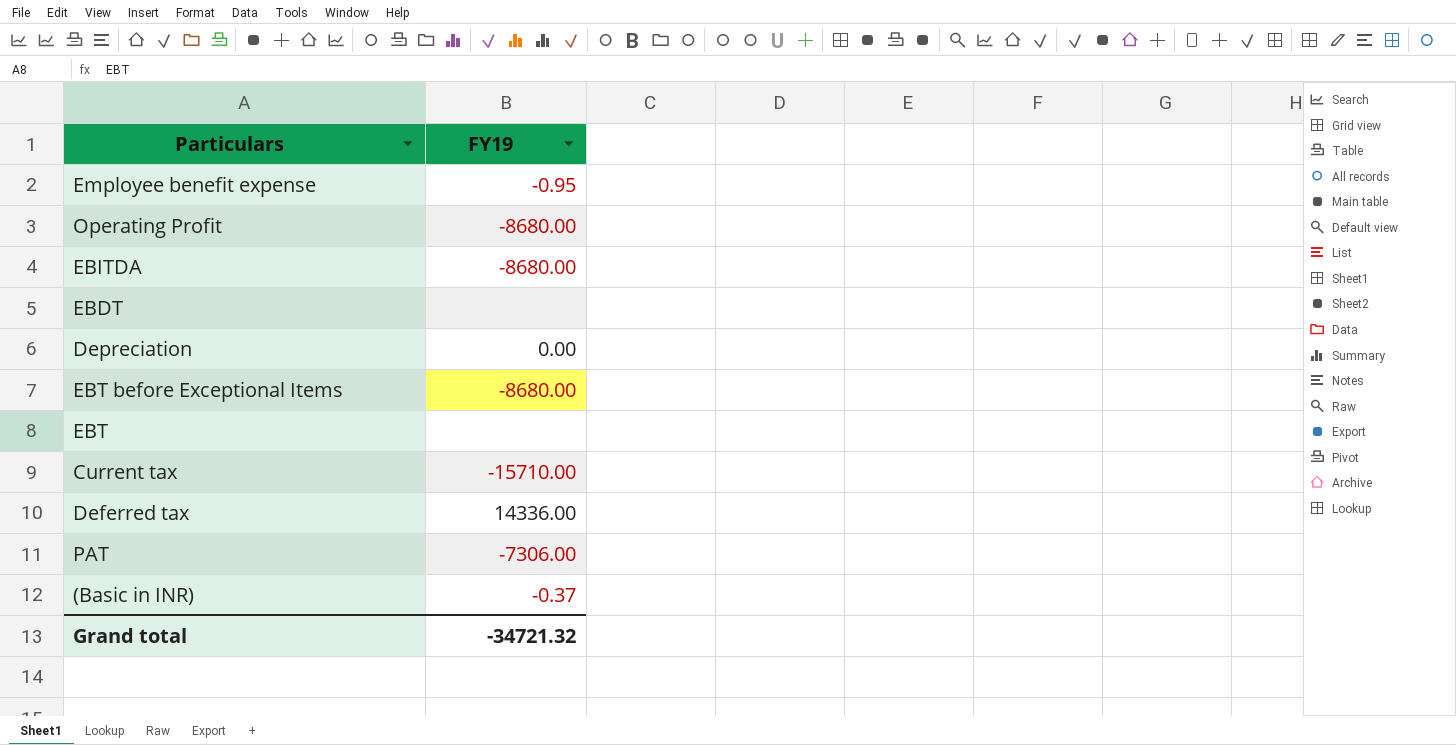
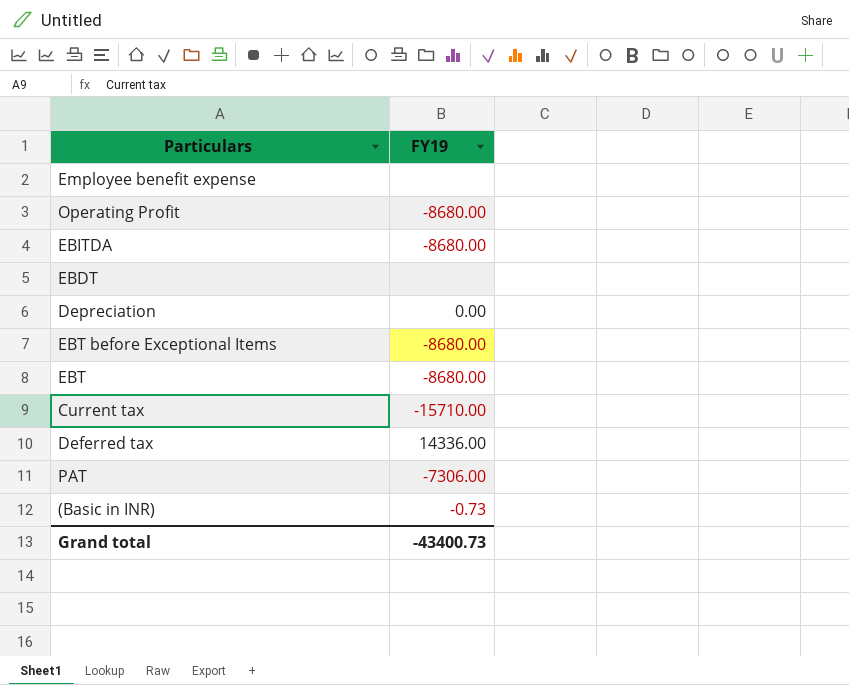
Employee benefit expense | FY19: -0.95 -> none
EBT | FY19: none -> -8680.00
(Basic in INR) | FY19: -0.37 -> -0.73
Grand total | FY19: -34721.32 -> -43400.73

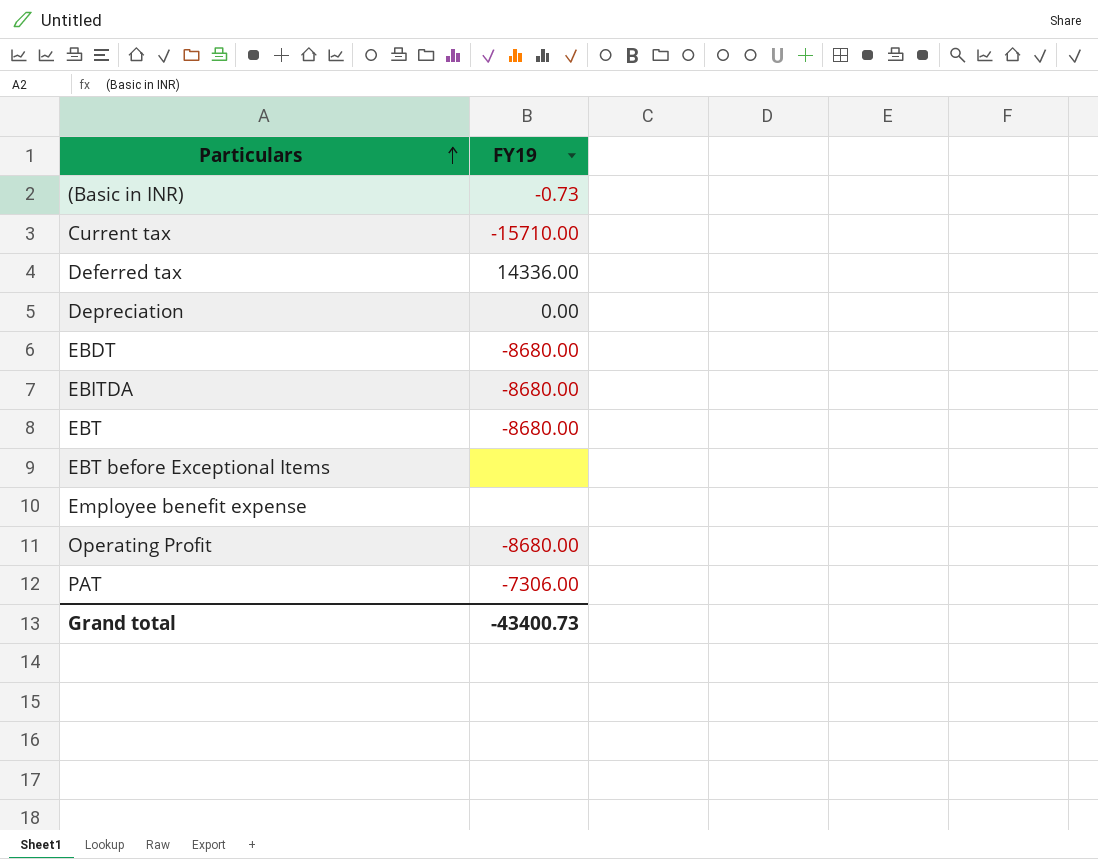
row order: none -> Particulars ascending
EBDT | FY19: none -> -8680.00
EBT before Exceptional Items | FY19: -8680.00 -> none

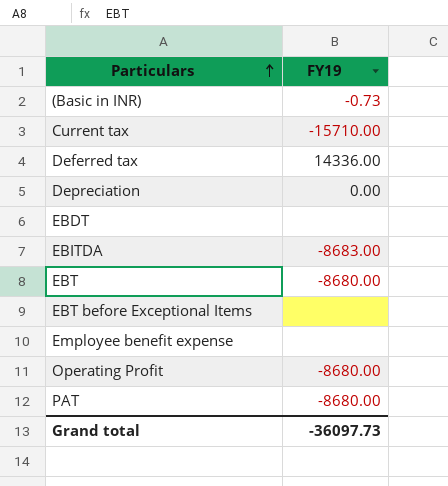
EBDT | FY19: -8680.00 -> none
EBITDA | FY19: -8680.00 -> -8683.00
PAT | FY19: -7306.00 -> -8680.00
Grand total | FY19: -43400.73 -> -36097.73

